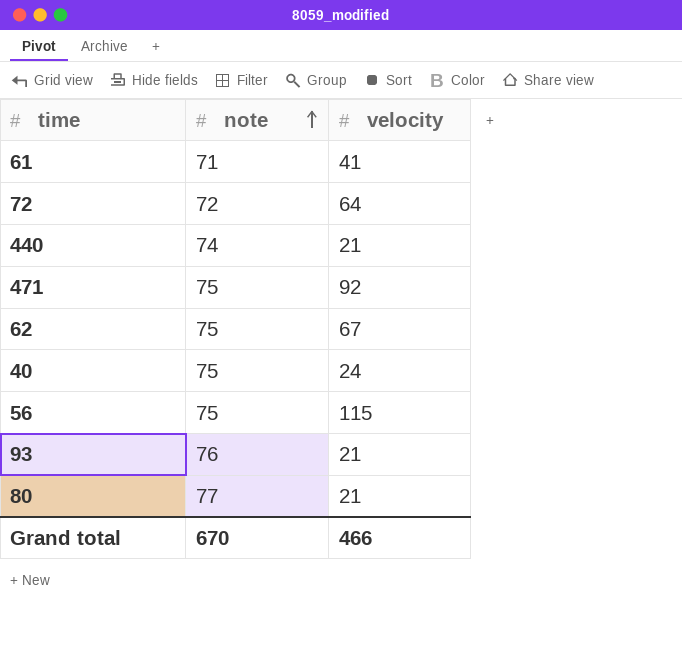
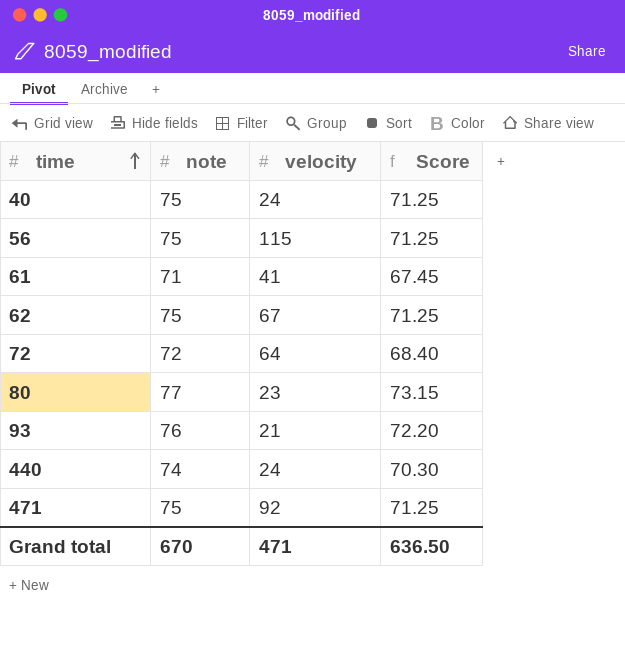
row order: note ascending -> time ascending
column Score | formula: none -> [note] * 0.95
80 | velocity: 21 -> 23
440 | velocity: 21 -> 24
Grand total | velocity: 466 -> 471

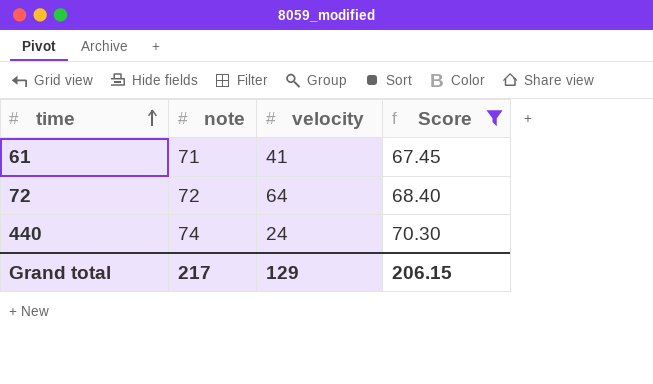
filter: none -> Score <= 70.30
Grand total | note: 670 -> 217
Grand total | velocity: 471 -> 129
Grand total | Score: 636.50 -> 206.15

